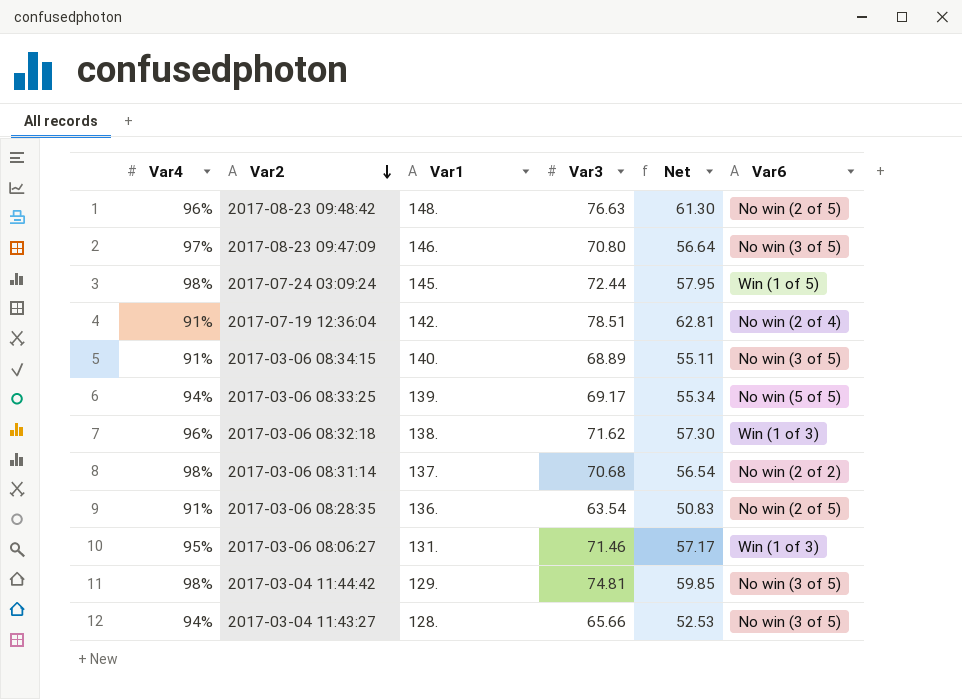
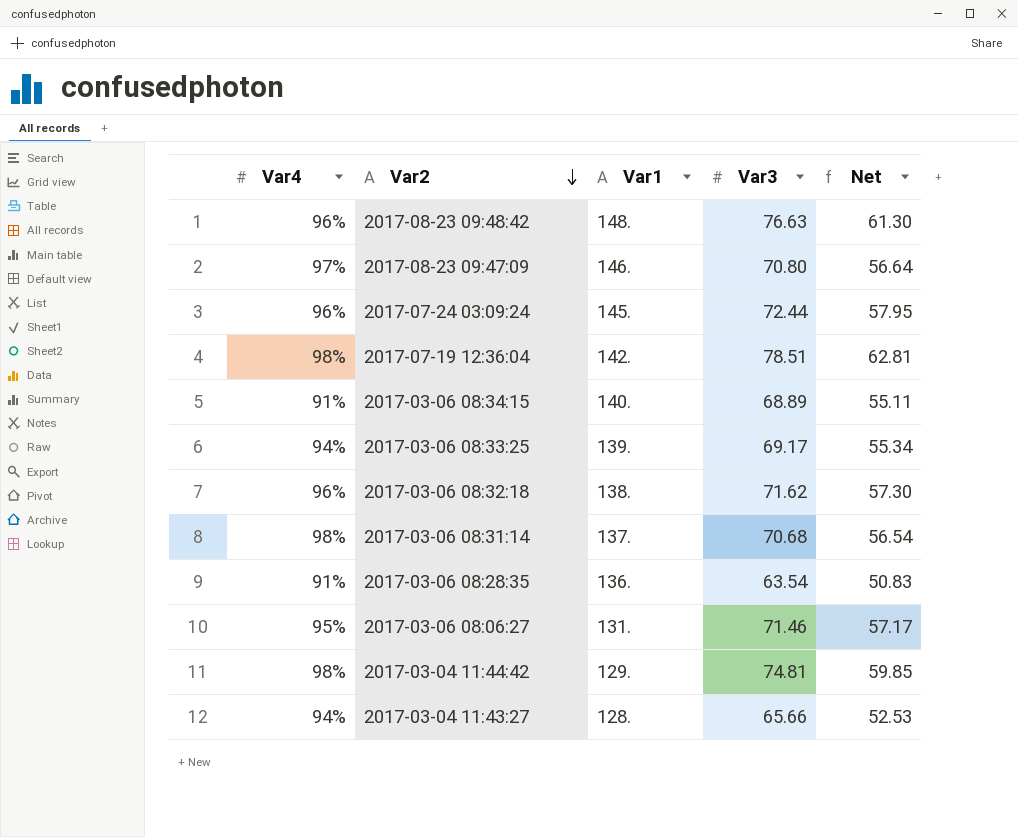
column Var6 | position: 6 -> none
2017-07-24 03:09:24 | Var4: 98% -> 96%
2017-07-19 12:36:04 | Var4: 91% -> 98%

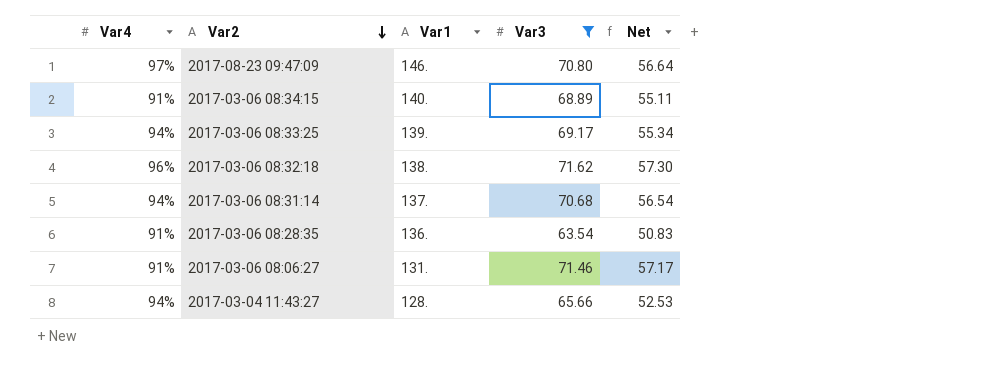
filter: none -> Var3 <= 71.62
2017-03-06 08:31:14 | Var4: 98% -> 94%
2017-03-06 08:06:27 | Var4: 95% -> 91%

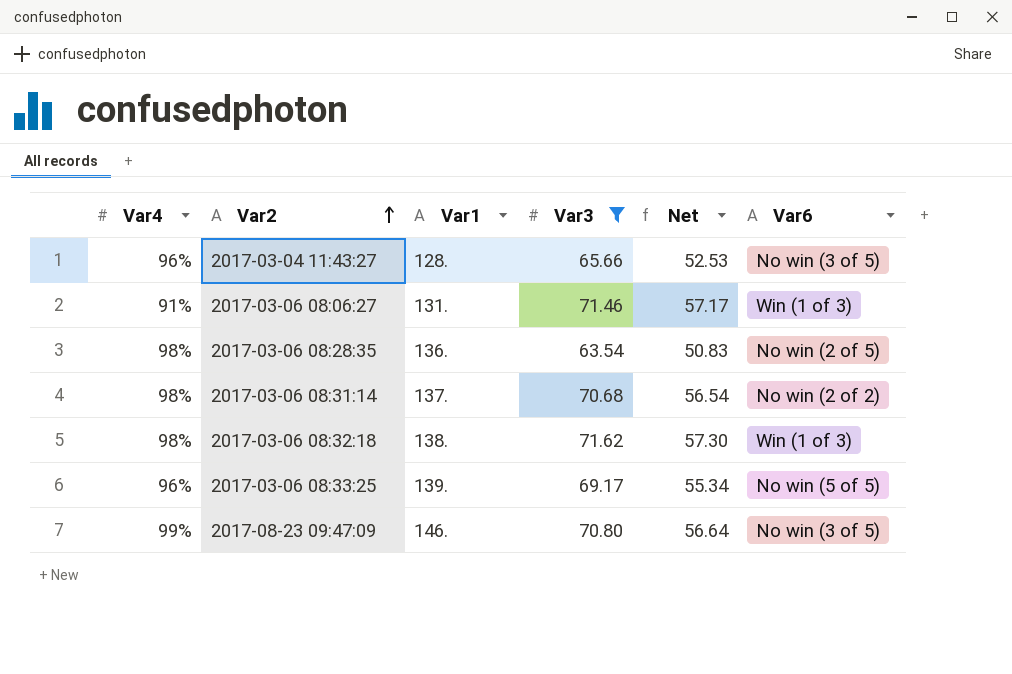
row order: Var2 descending -> Var2 ascending
column Var6 | position: none -> 6
row 2017-03-06 08:34:15: 91% | 140. | 68.89 | 55.11 -> none
2017-03-04 11:43:27 | Var4: 94% -> 96%
2017-03-06 08:28:35 | Var4: 91% -> 98%
2017-03-06 08:31:14 | Var4: 94% -> 98%
2017-03-06 08:32:18 | Var4: 96% -> 98%
2017-03-06 08:33:25 | Var4: 94% -> 96%
2017-08-23 09:47:09 | Var4: 97% -> 99%

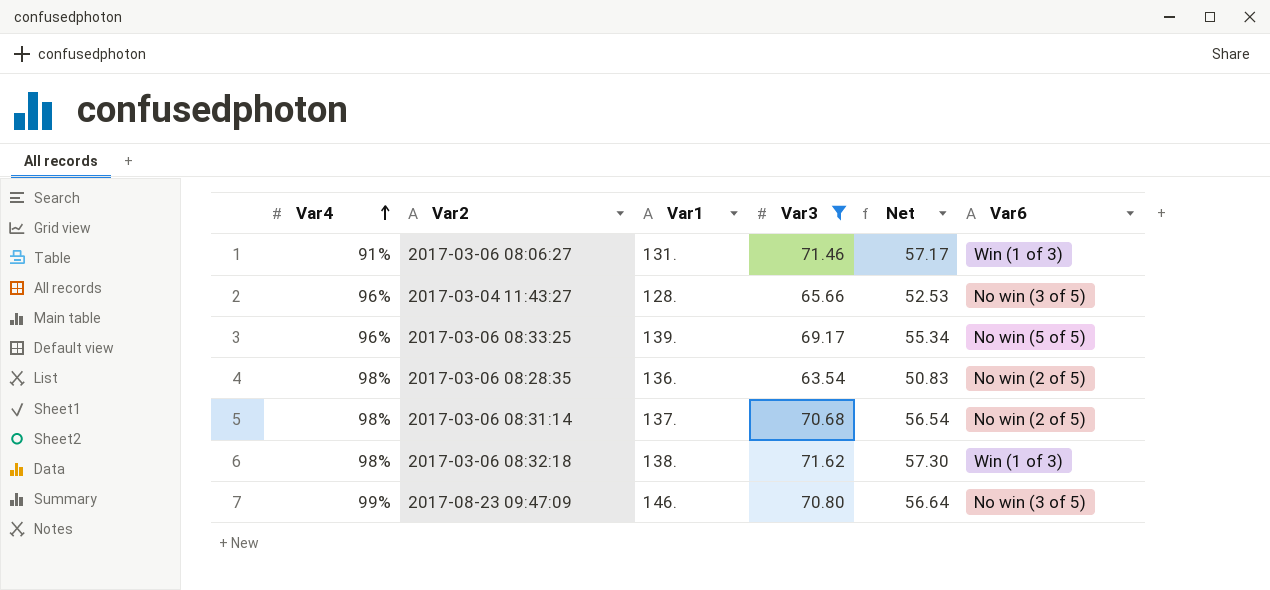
row order: Var2 ascending -> Var4 ascending
2017-03-06 08:31:14 | Var6: No win (2 of 2) -> No win (2 of 5)

